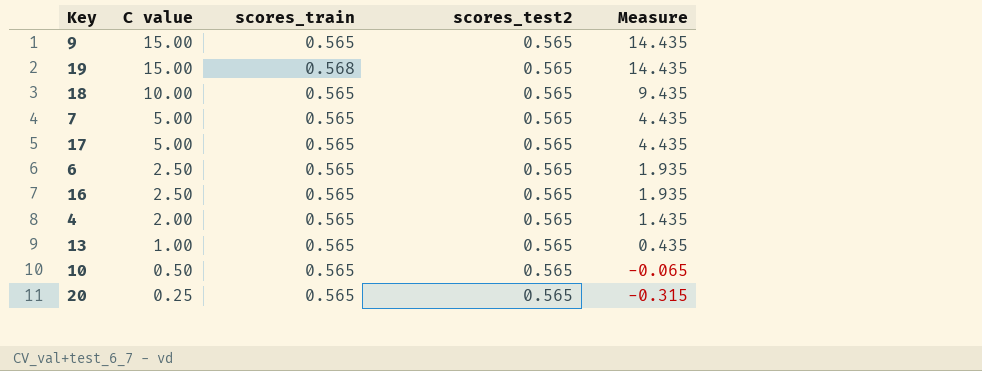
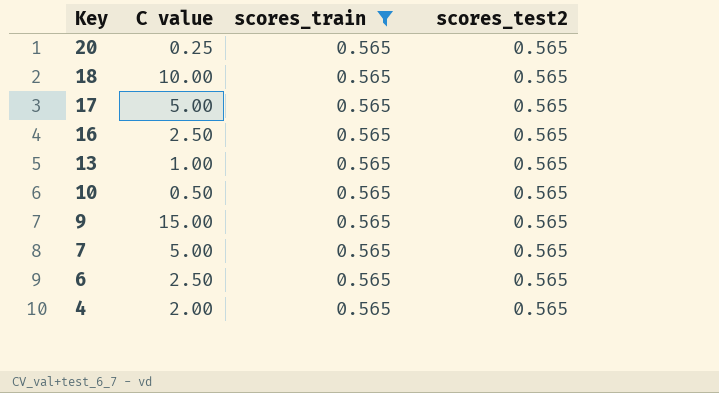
filter: none -> scores_train = 0.565
row order: C value descending -> Key descending
column Measure | formula: [C value] - [scores_test2] -> none

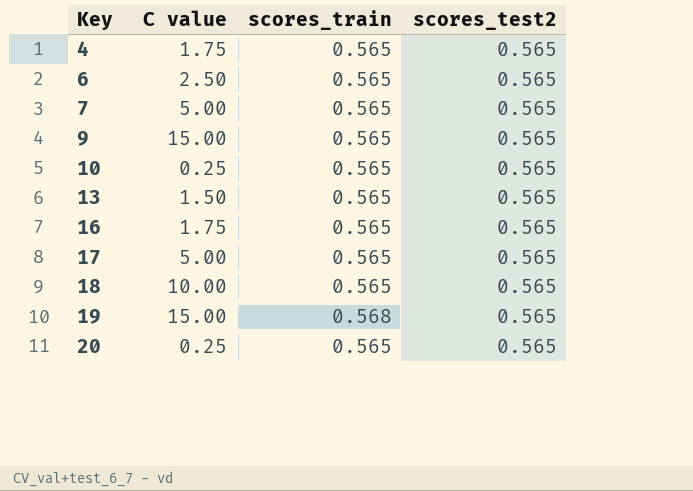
filter: scores_train = 0.565 -> none
row order: Key descending -> Key ascending
4 | C value: 2.00 -> 1.75
10 | C value: 0.50 -> 0.25
13 | C value: 1.00 -> 1.50
16 | C value: 2.50 -> 1.75

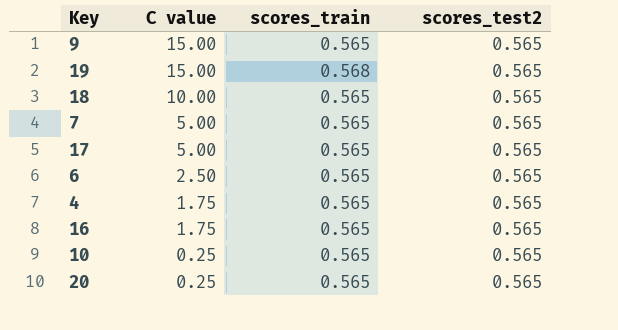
row order: Key ascending -> C value descending
row 13: 1.50 | 0.565 | 0.565 -> none

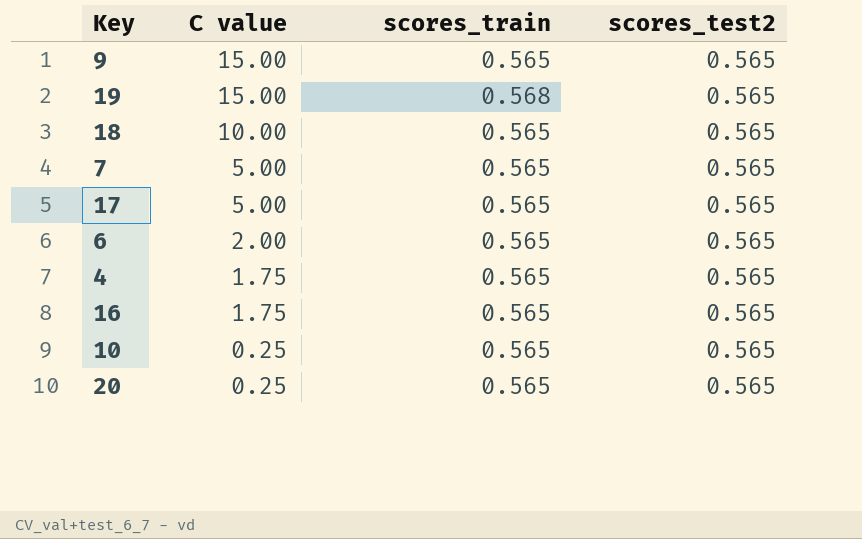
6 | C value: 2.50 -> 2.00

